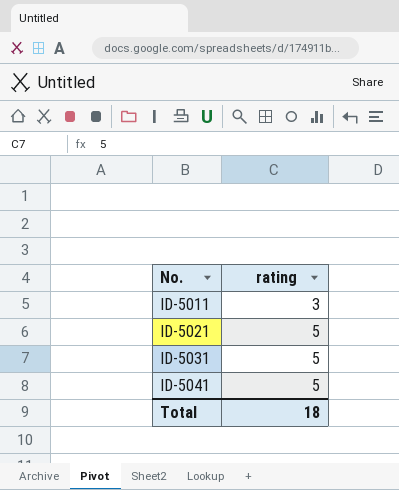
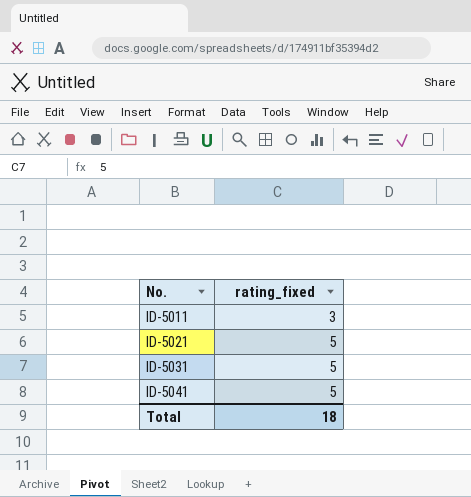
column name: rating -> rating_fixed

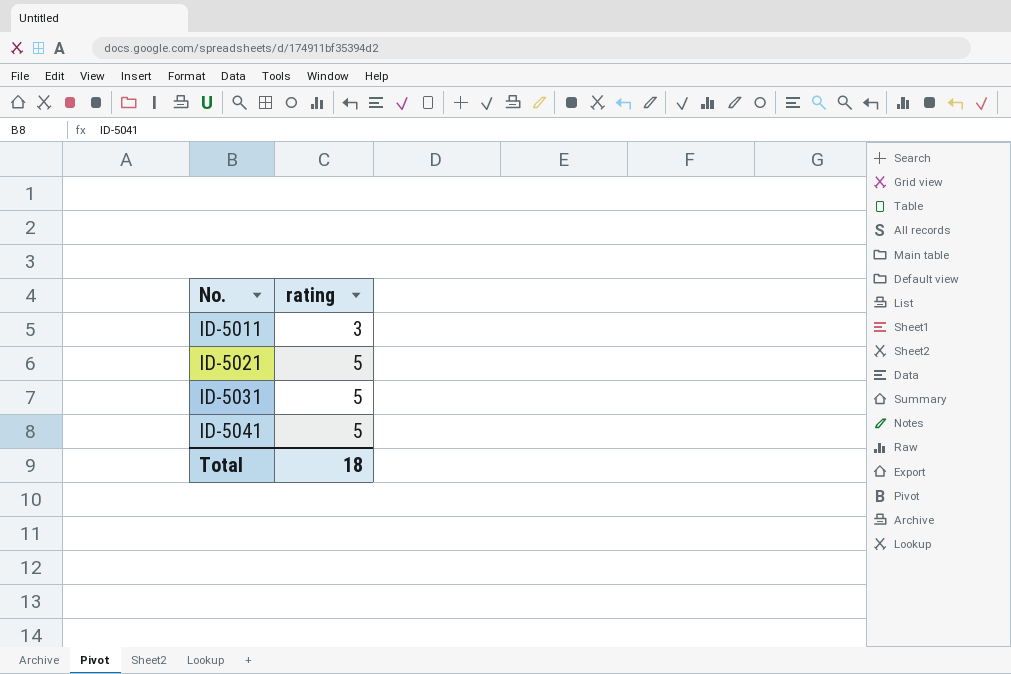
column name: rating_fixed -> rating

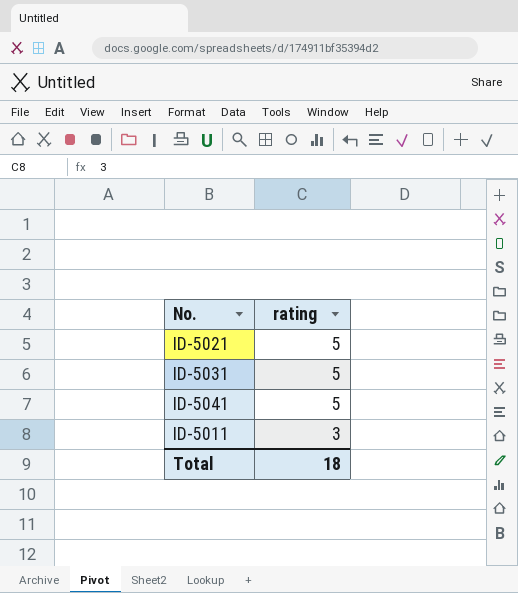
row order: No. ascending -> rating descending

